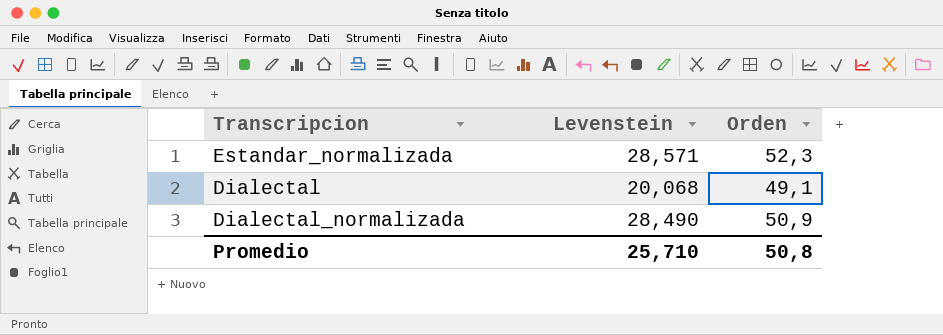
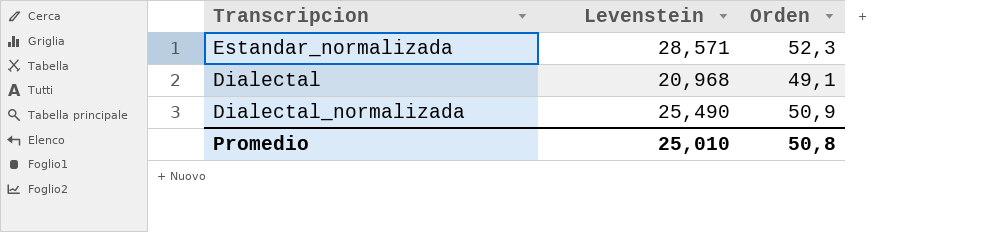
Dialectal | Levenstein: 20,068 -> 20,968
Dialectal_normalizada | Levenstein: 28,490 -> 25,490
Promedio | Levenstein: 25,710 -> 25,010

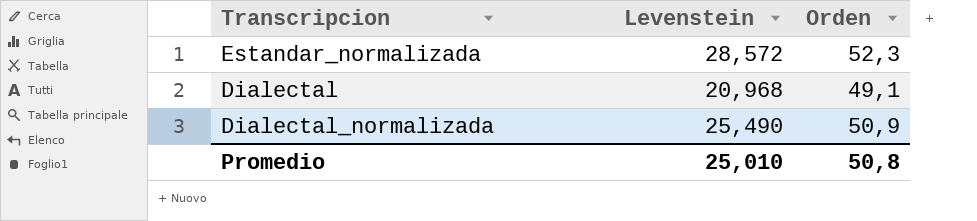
Estandar_normalizada | Levenstein: 28,571 -> 28,572

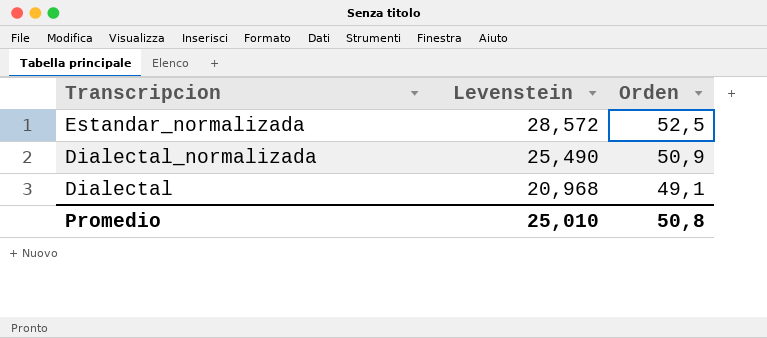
row order: none -> Transcripcion descending
Estandar_normalizada | Orden: 52,3 -> 52,5

